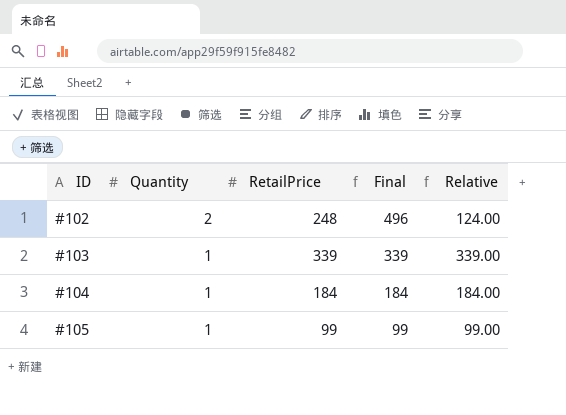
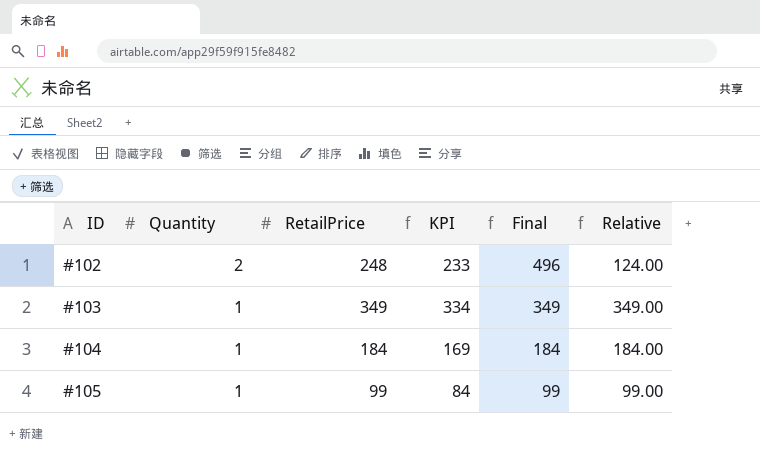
column KPI | formula: none -> [RetailPrice] - 15
#103 | RetailPrice: 339 -> 349
#103 | Final: 339 -> 349
#103 | Relative: 339.00 -> 349.00

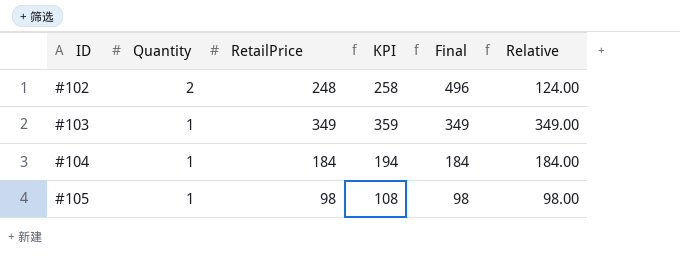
column KPI | formula: [RetailPrice] - 15 -> [RetailPrice] + 10
#105 | RetailPrice: 99 -> 98
#105 | Final: 99 -> 98
#105 | Relative: 99.00 -> 98.00

